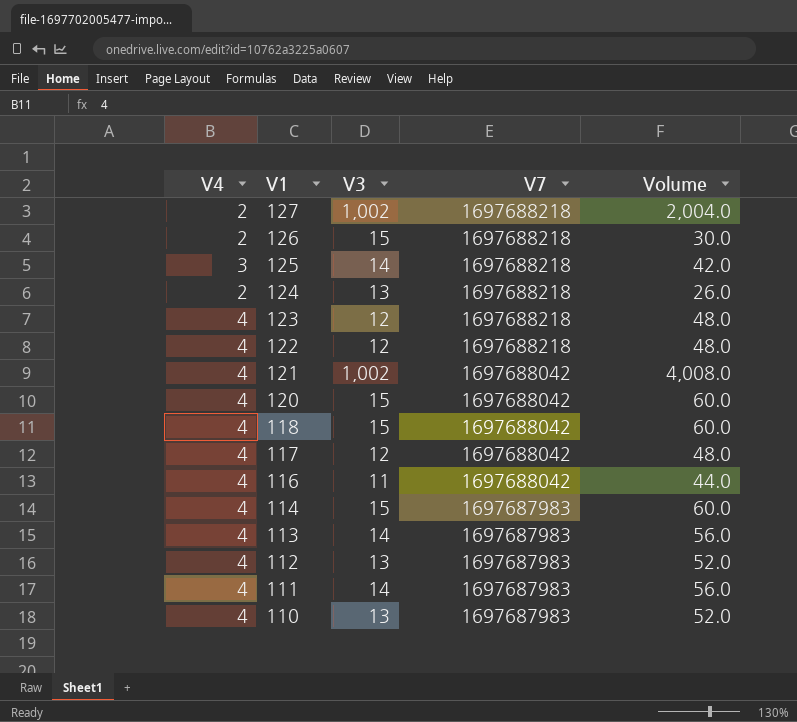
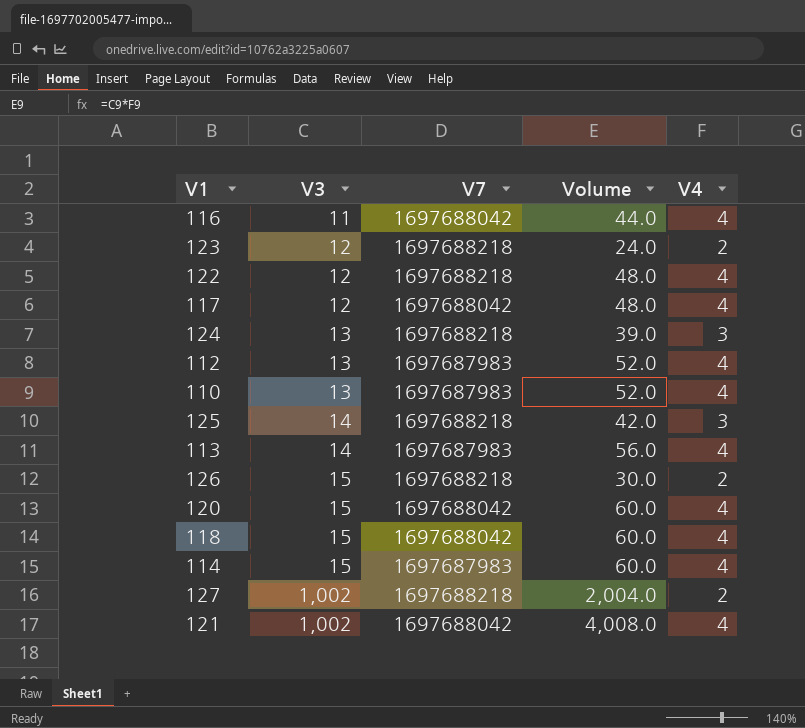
row order: V1 descending -> V3 ascending
column V4 | position: 1 -> 5
row 111: 4 | 14 | 1697687983 | 56.0 -> none
123 | Volume: 48.0 -> 24.0
123 | V4: 4 -> 2
124 | Volume: 26.0 -> 39.0
124 | V4: 2 -> 3

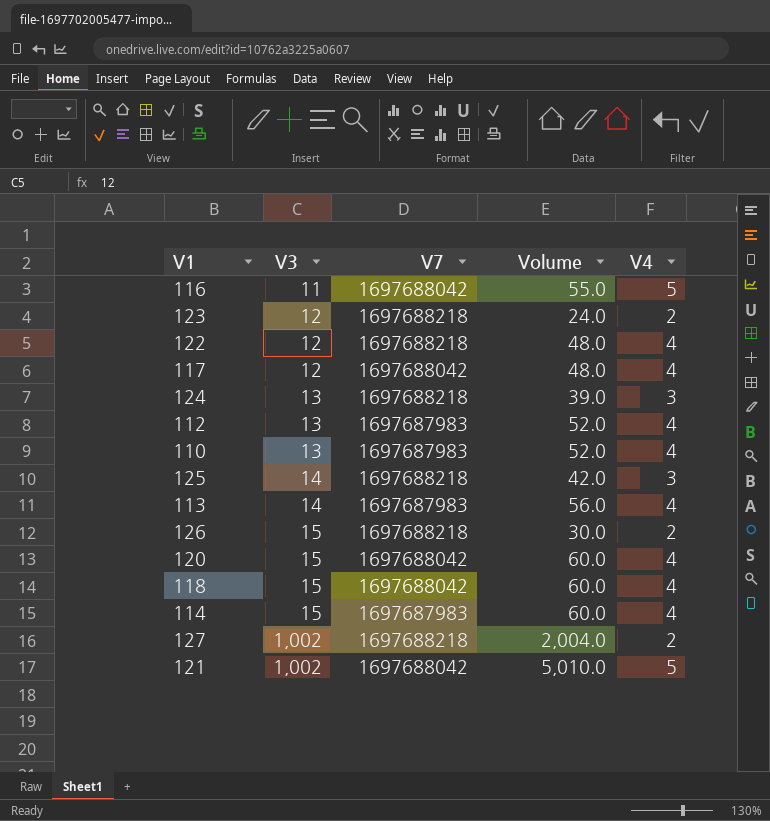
116 | Volume: 44.0 -> 55.0
116 | V4: 4 -> 5
121 | Volume: 4,008.0 -> 5,010.0
121 | V4: 4 -> 5

